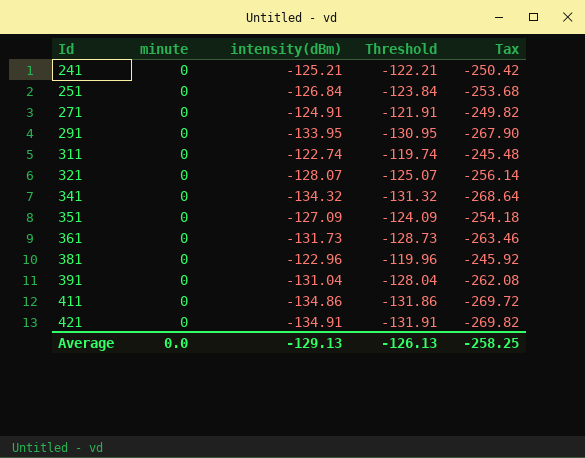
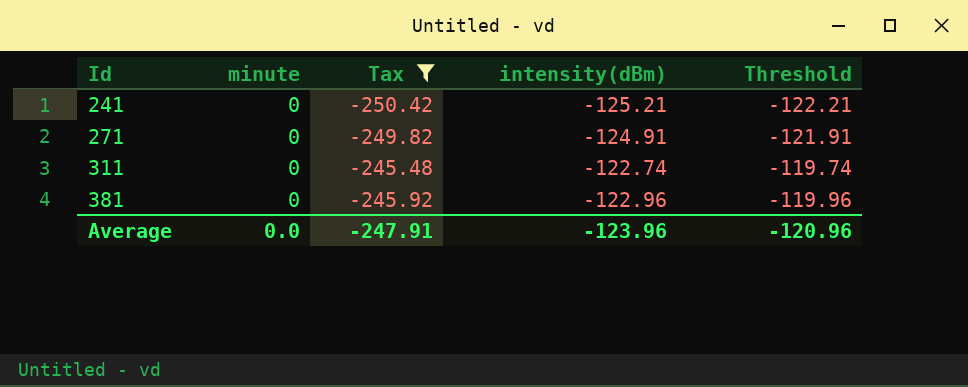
filter: none -> Tax >= -250.42
column Tax | position: 5 -> 3
Average | Tax: -258.25 -> -247.91
Average | intensity(dBm): -129.13 -> -123.96
Average | Threshold: -126.13 -> -120.96

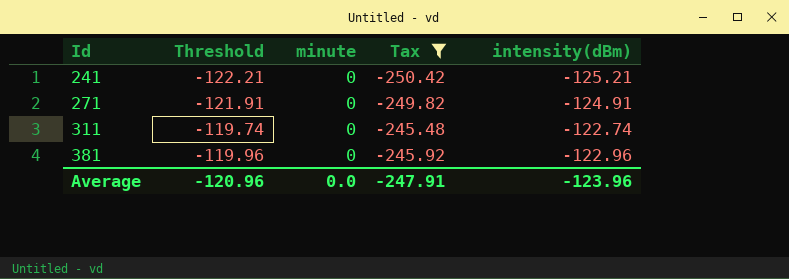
column Threshold | position: 5 -> 2

